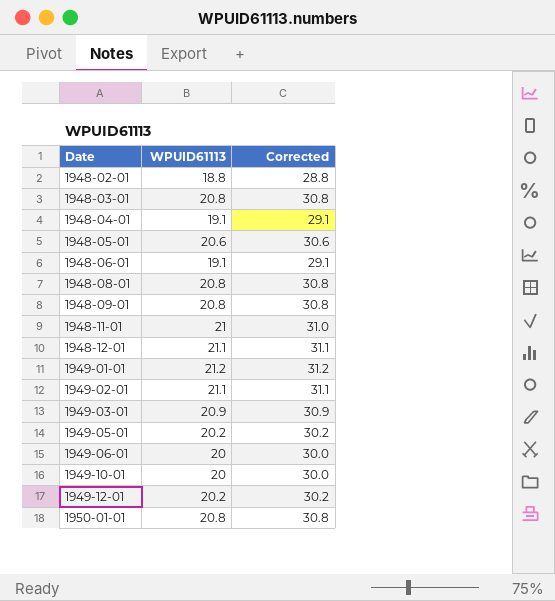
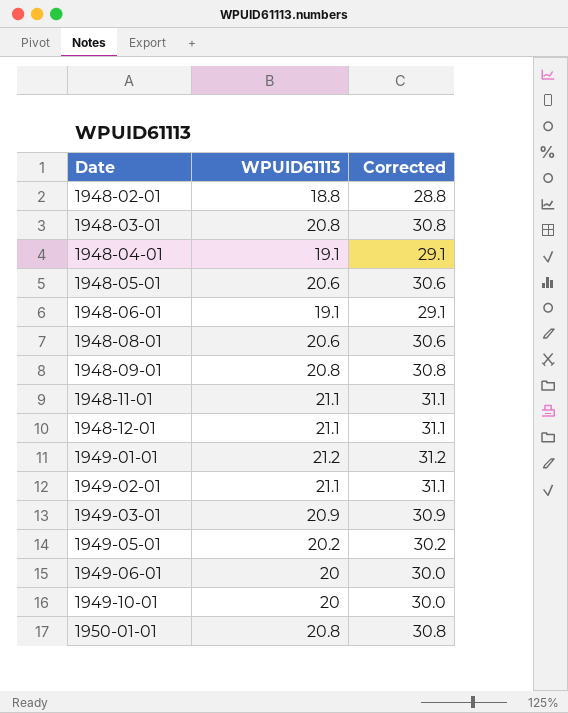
row 1949-12-01: 20.2 | 30.2 -> none
1948-08-01 | WPUID61113: 20.8 -> 20.6
1948-08-01 | Corrected: 30.8 -> 30.6
1948-11-01 | WPUID61113: 21 -> 21.1
1948-11-01 | Corrected: 31.0 -> 31.1

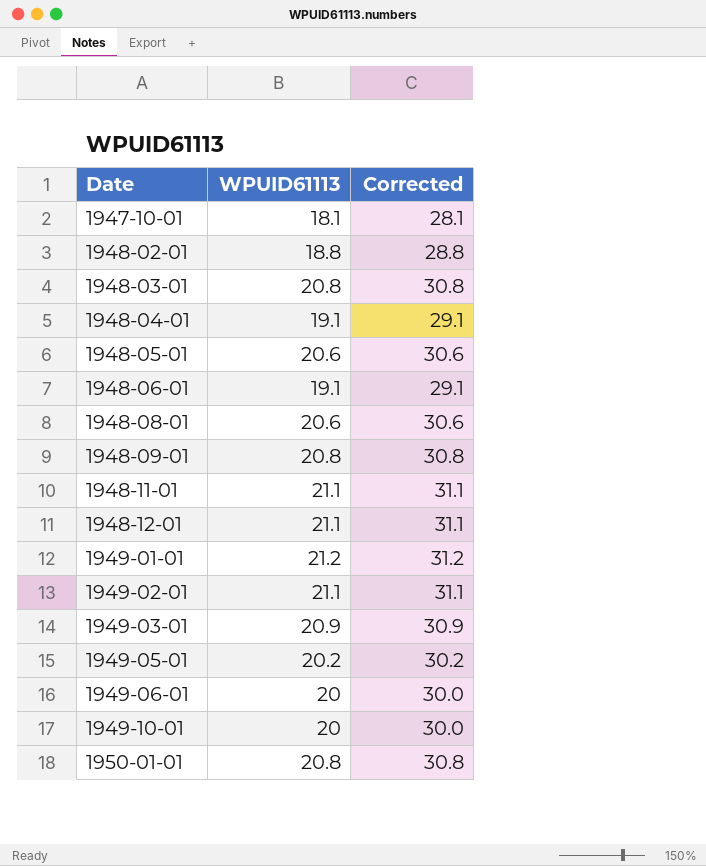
row 1947-10-01: none -> 18.1 | 28.1

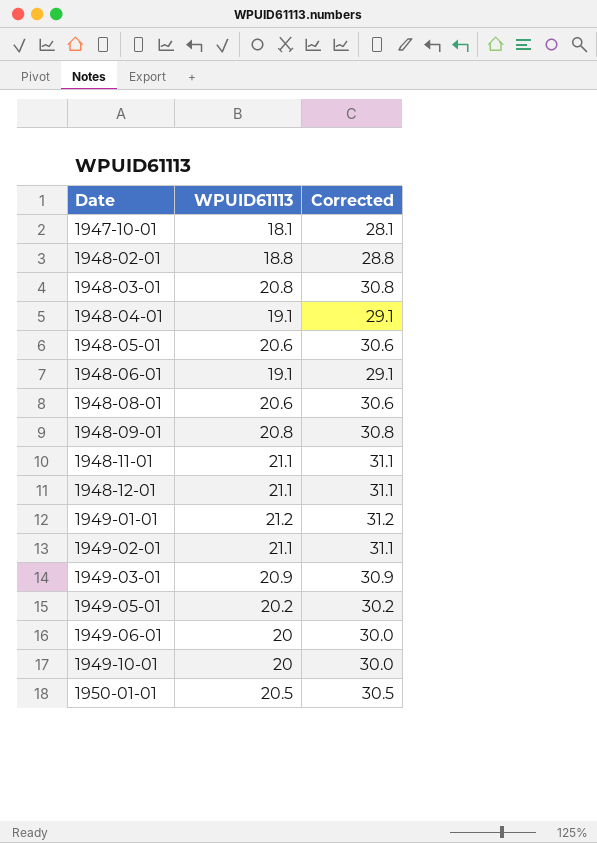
1950-01-01 | WPUID61113: 20.8 -> 20.5
1950-01-01 | Corrected: 30.8 -> 30.5

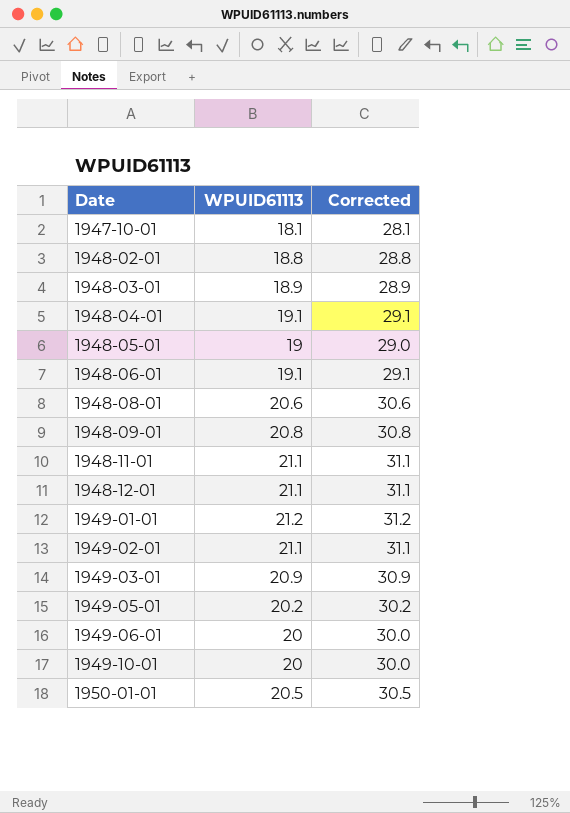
1948-03-01 | WPUID61113: 20.8 -> 18.9
1948-03-01 | Corrected: 30.8 -> 28.9
1948-05-01 | WPUID61113: 20.6 -> 19
1948-05-01 | Corrected: 30.6 -> 29.0

